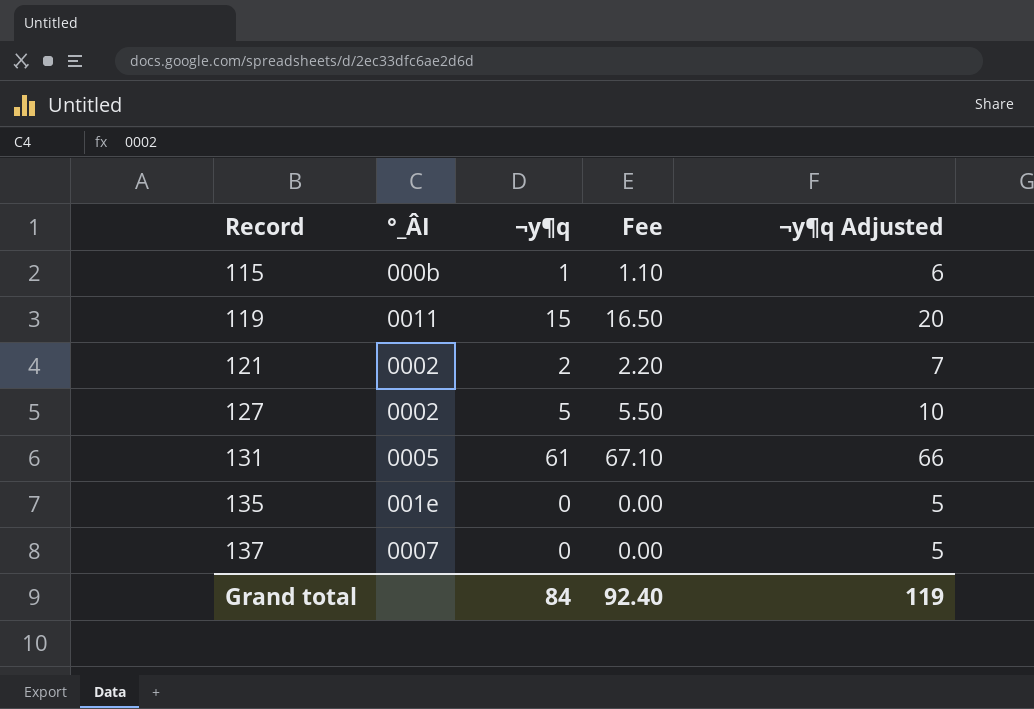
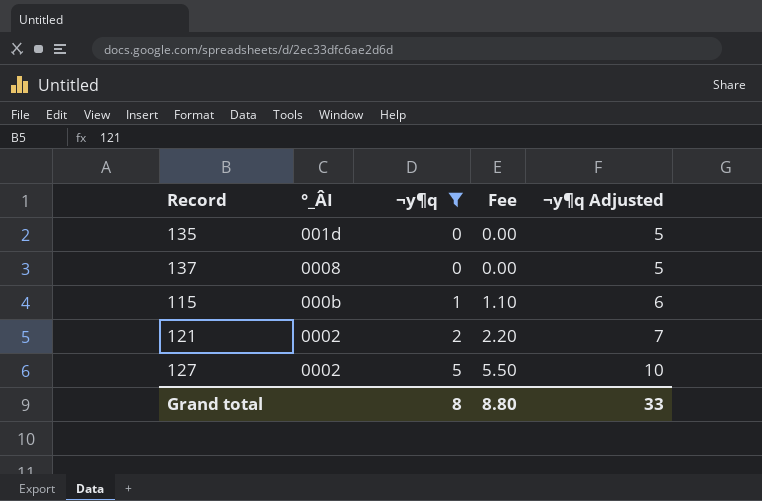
filter: none -> ¬y¶q <= 5
row order: Record ascending -> ¬y¶q ascending
135 | °_ÂI: 001e -> 001d
137 | °_ÂI: 0007 -> 0008
Grand total | ¬y¶q: 84 -> 8
Grand total | Fee: 92.40 -> 8.80
Grand total | ¬y¶q Adjusted: 119 -> 33

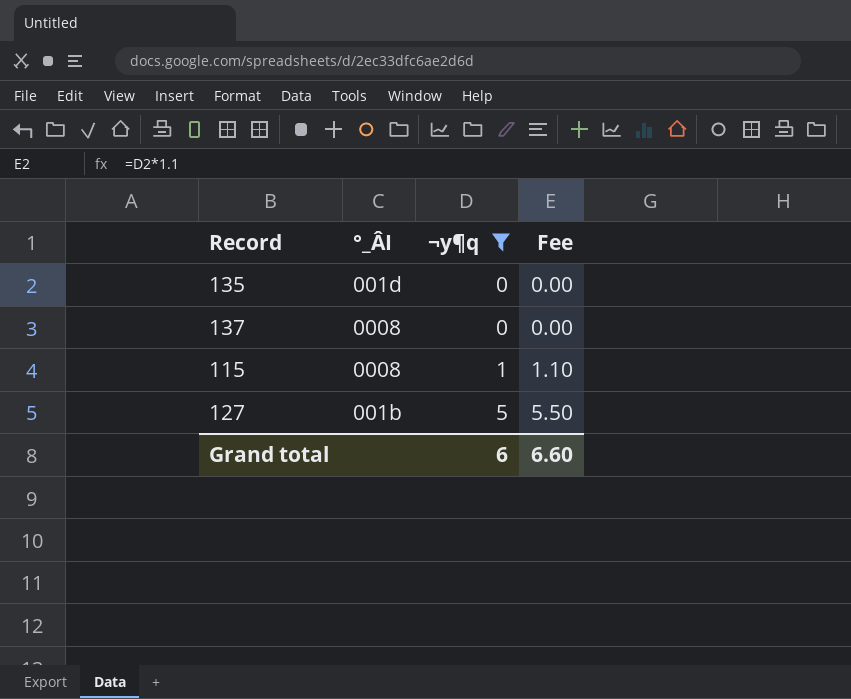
column ¬y¶q Adjusted | formula: [¬y¶q] + 5 -> none
row 121: 0002 | 2 | 2.20 | 7 -> none
115 | °_ÂI: 000b -> 0008
127 | °_ÂI: 0002 -> 001b
Grand total | ¬y¶q: 8 -> 6
Grand total | Fee: 8.80 -> 6.60

